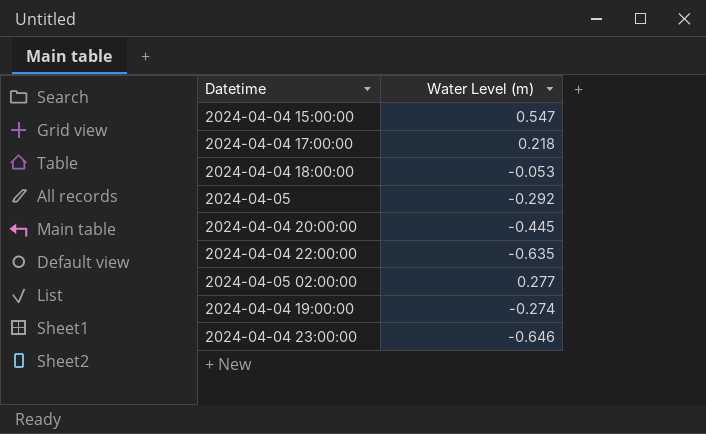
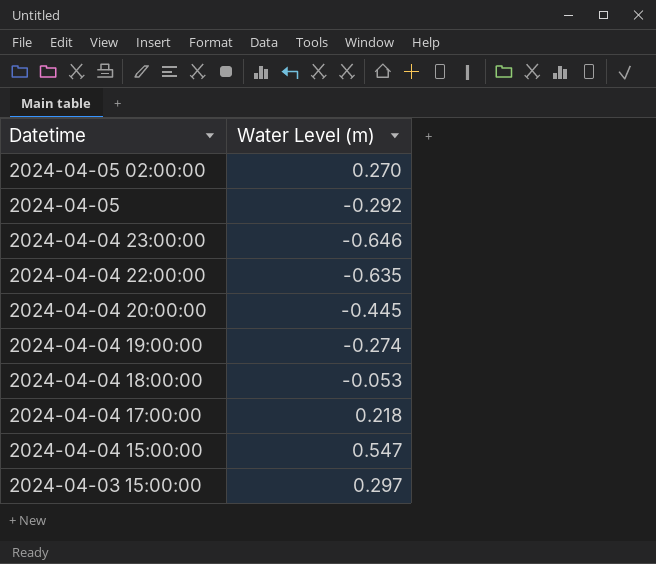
row order: none -> Datetime descending
2024-04-05 02:00:00 | Water Level (m): 0.277 -> 0.270
row 2024-04-03 15:00:00: none -> 0.297

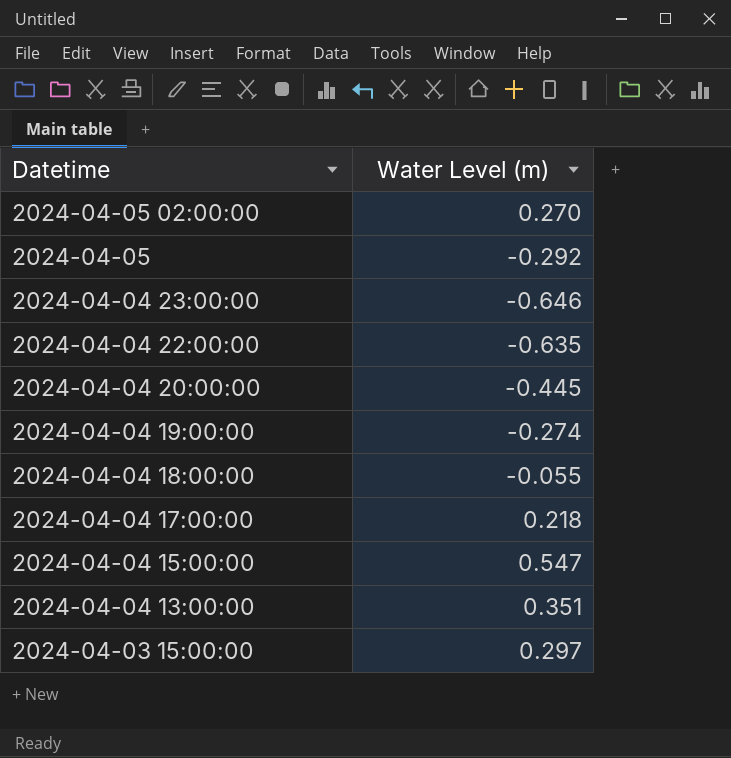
2024-04-04 18:00:00 | Water Level (m): -0.053 -> -0.055
row 2024-04-04 13:00:00: none -> 0.351

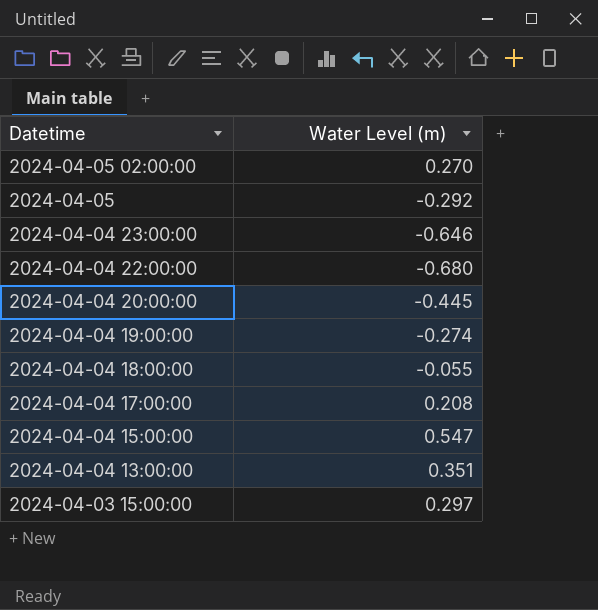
2024-04-04 22:00:00 | Water Level (m): -0.635 -> -0.680
2024-04-04 17:00:00 | Water Level (m): 0.218 -> 0.208

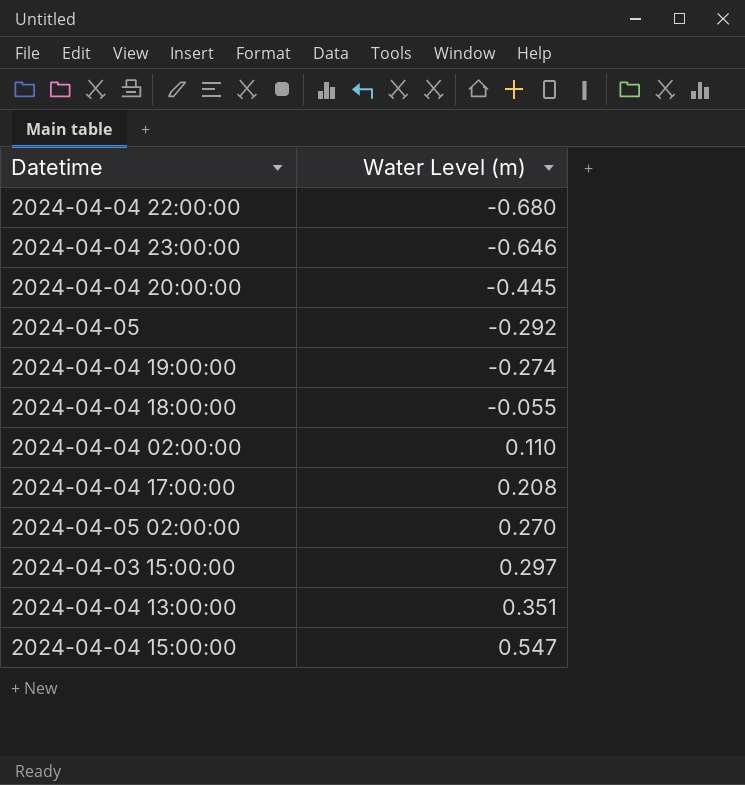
row order: Datetime descending -> Water Level (m) ascending
row 2024-04-04 02:00:00: none -> 0.110

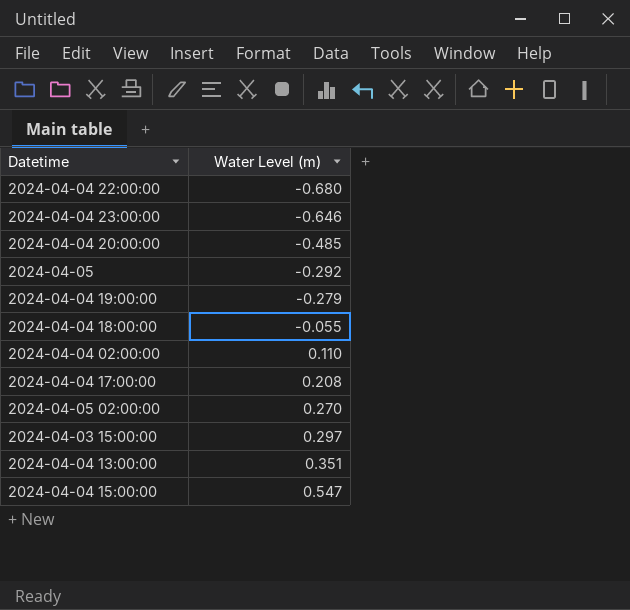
2024-04-04 20:00:00 | Water Level (m): -0.445 -> -0.485
2024-04-04 19:00:00 | Water Level (m): -0.274 -> -0.279

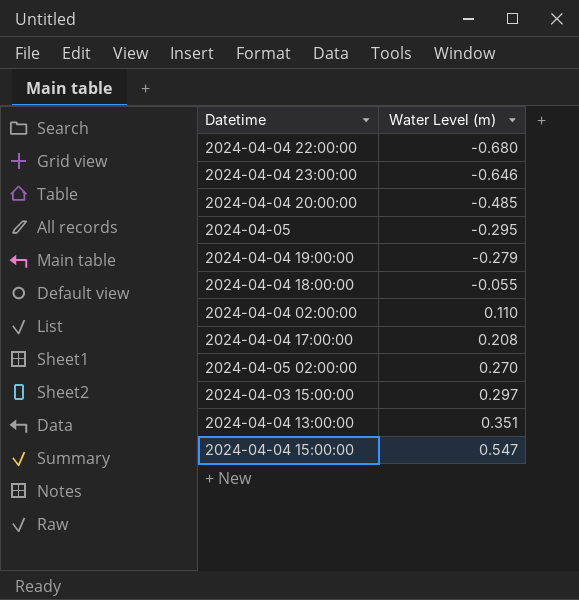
2024-04-05 | Water Level (m): -0.292 -> -0.295

